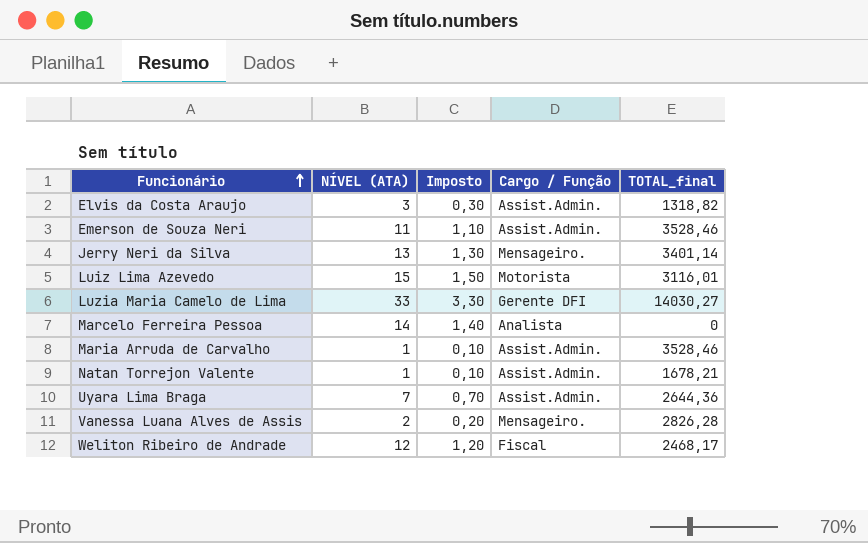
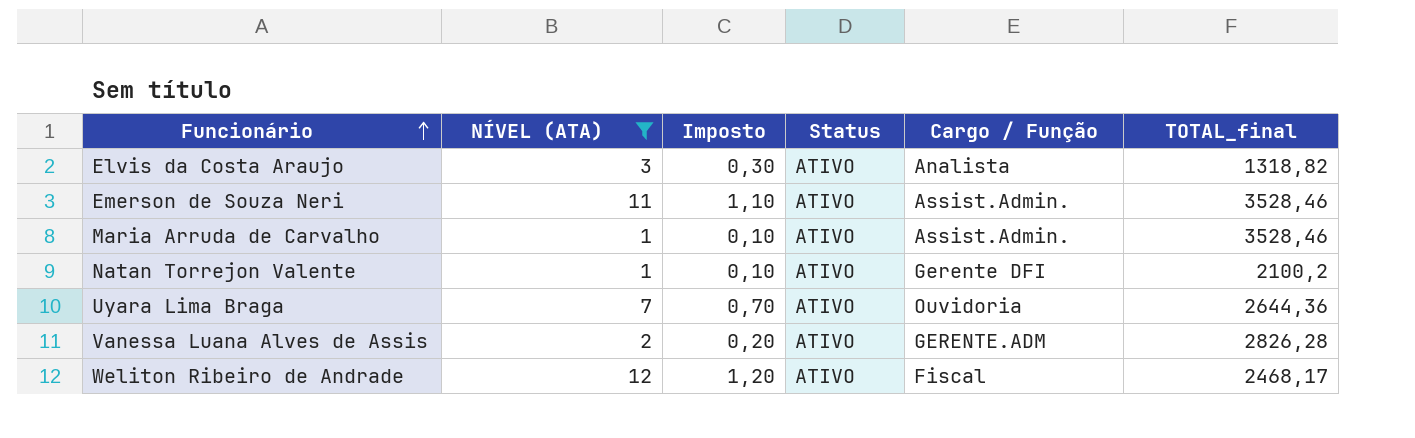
filter: none -> NÍVEL (ATA) <= 12
column Status | position: none -> 4
Elvis da Costa Araujo | Cargo / Função: Assist.Admin. -> Analista
Natan Torrejon Valente | Cargo / Função: Assist.Admin. -> Gerente DFI
Natan Torrejon Valente | TOTAL_final: 1678,21 -> 2100,2
Uyara Lima Braga | Cargo / Função: Assist.Admin. -> Ouvidoria
Vanessa Luana Alves de Assis | Cargo / Função: Mensageiro. -> GERENTE.ADM

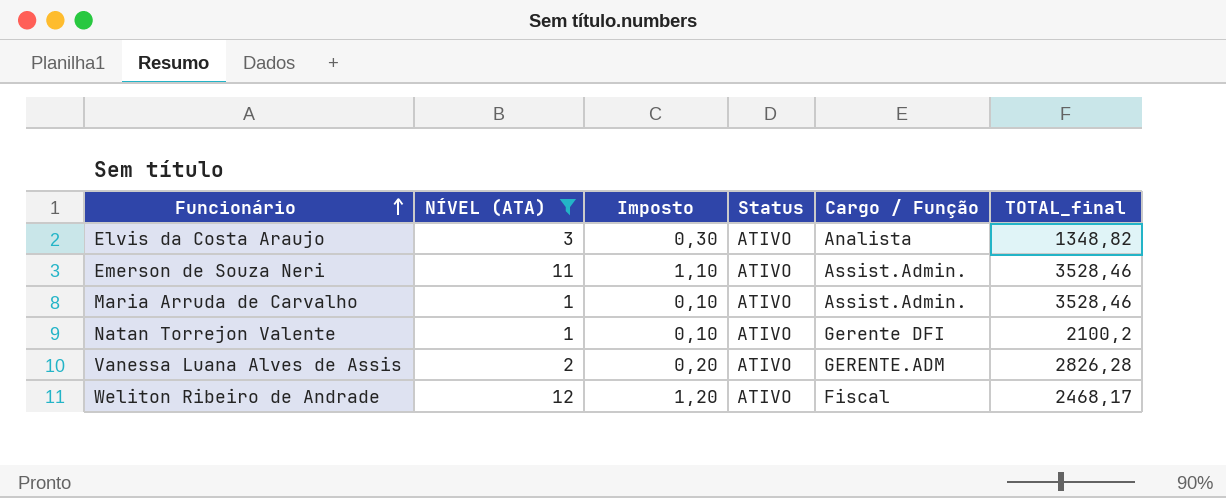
row Uyara Lima Braga: 7 | 0,70 | ATIVO | Ouvidoria | 2644,36 -> none
Elvis da Costa Araujo | TOTAL_final: 1318,82 -> 1348,82

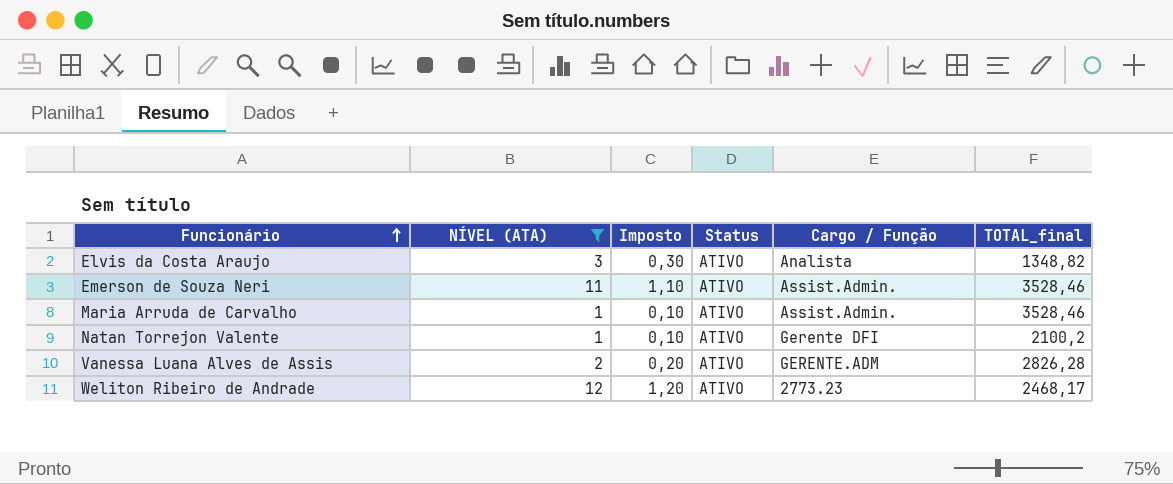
Weliton Ribeiro de Andrade | Cargo / Função: Fiscal -> 2773.23

